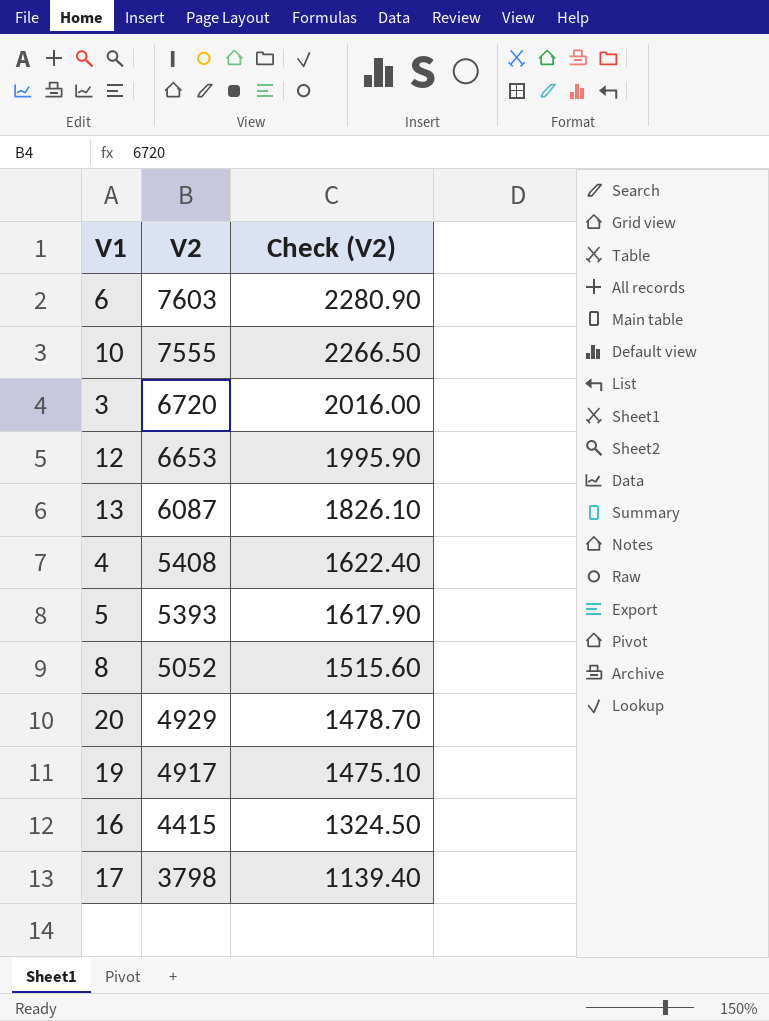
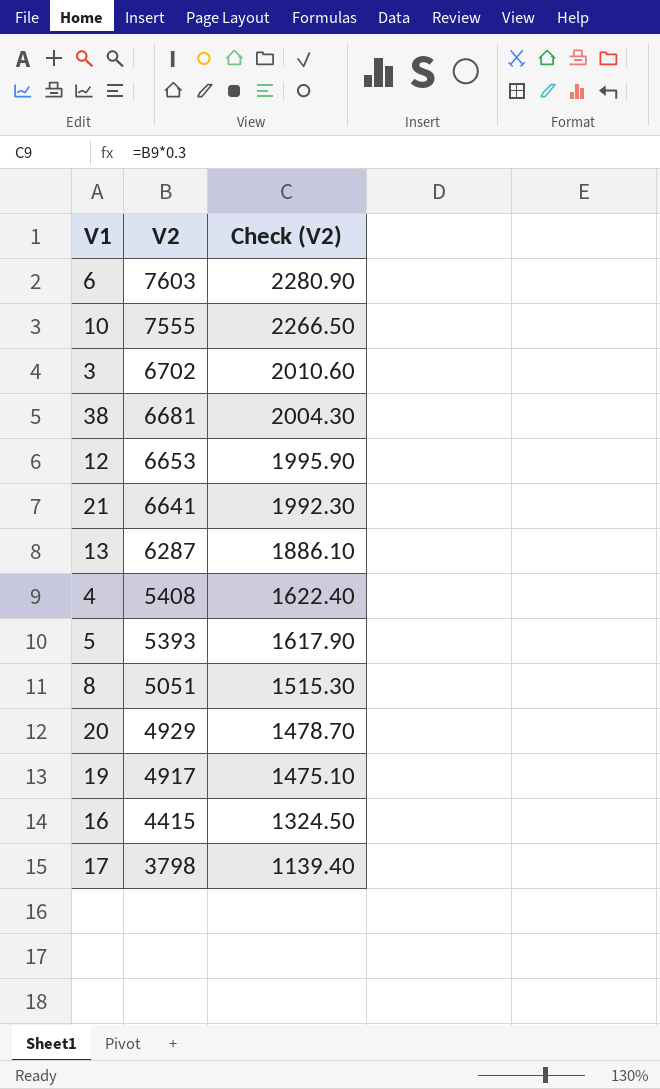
3 | V2: 6720 -> 6702
3 | Check (V2): 2016.00 -> 2010.60
row 38: none -> 6681 | 2004.30
row 21: none -> 6641 | 1992.30
13 | V2: 6087 -> 6287
13 | Check (V2): 1826.10 -> 1886.10
8 | V2: 5052 -> 5051
8 | Check (V2): 1515.60 -> 1515.30

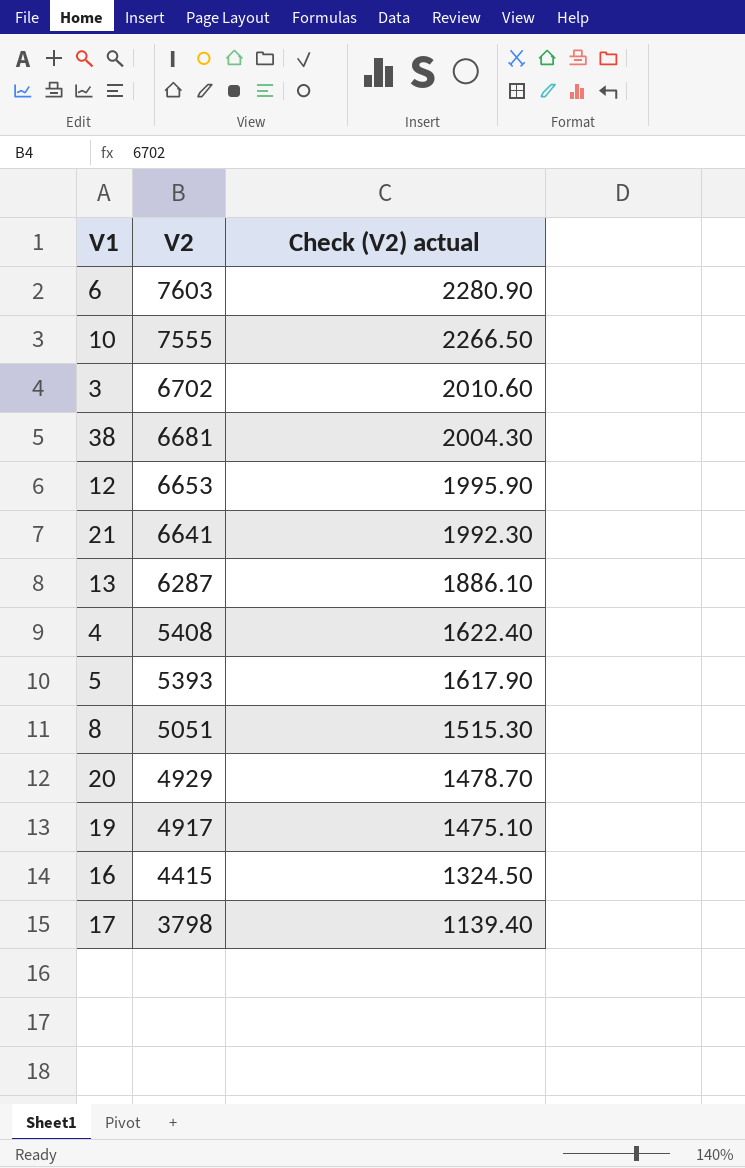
column name: Check (V2) -> Check (V2) actual

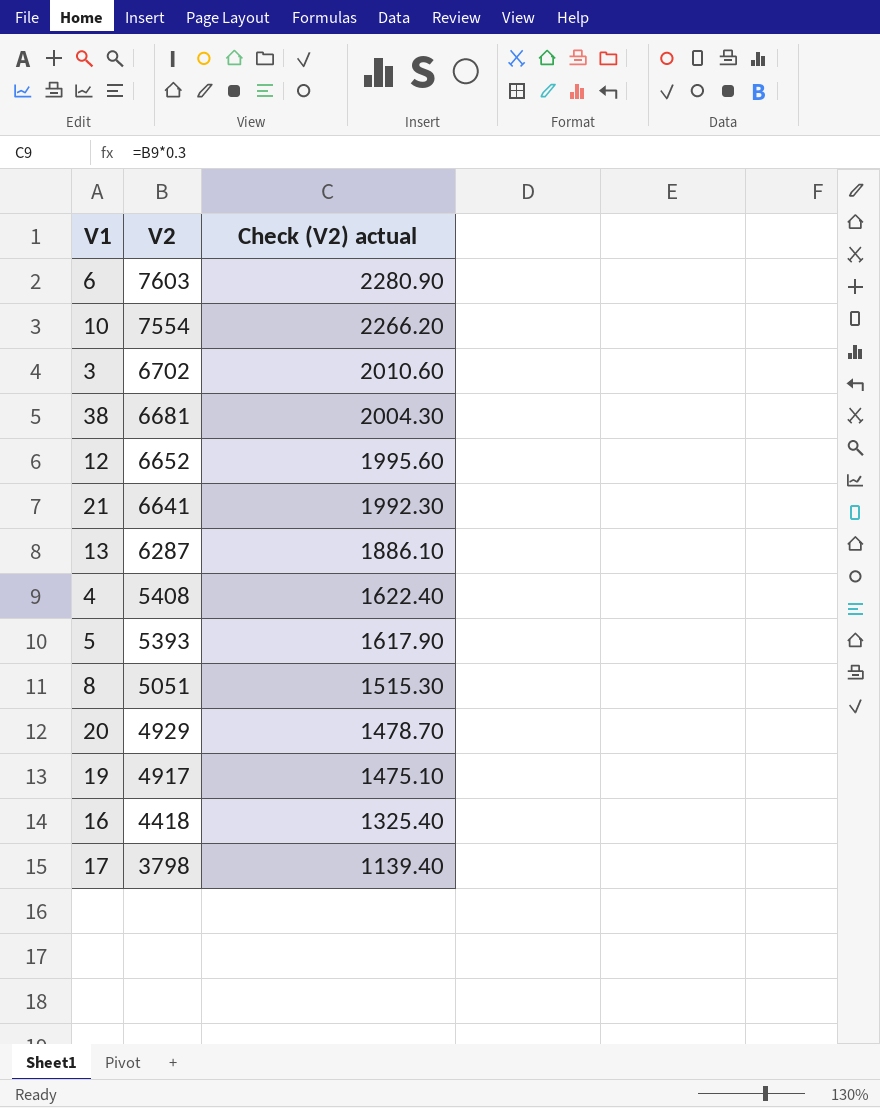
10 | V2: 7555 -> 7554
10 | Check (V2) actual: 2266.50 -> 2266.20
12 | V2: 6653 -> 6652
12 | Check (V2) actual: 1995.90 -> 1995.60
16 | V2: 4415 -> 4418
16 | Check (V2) actual: 1324.50 -> 1325.40

